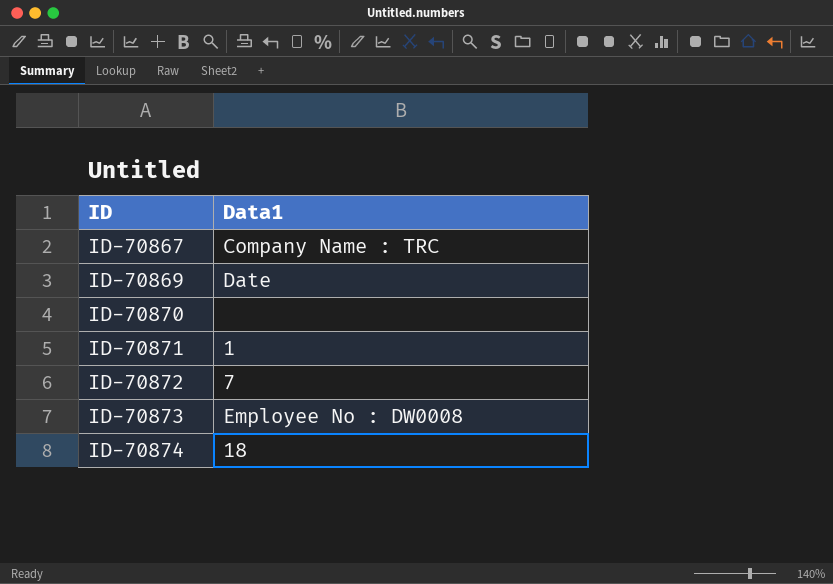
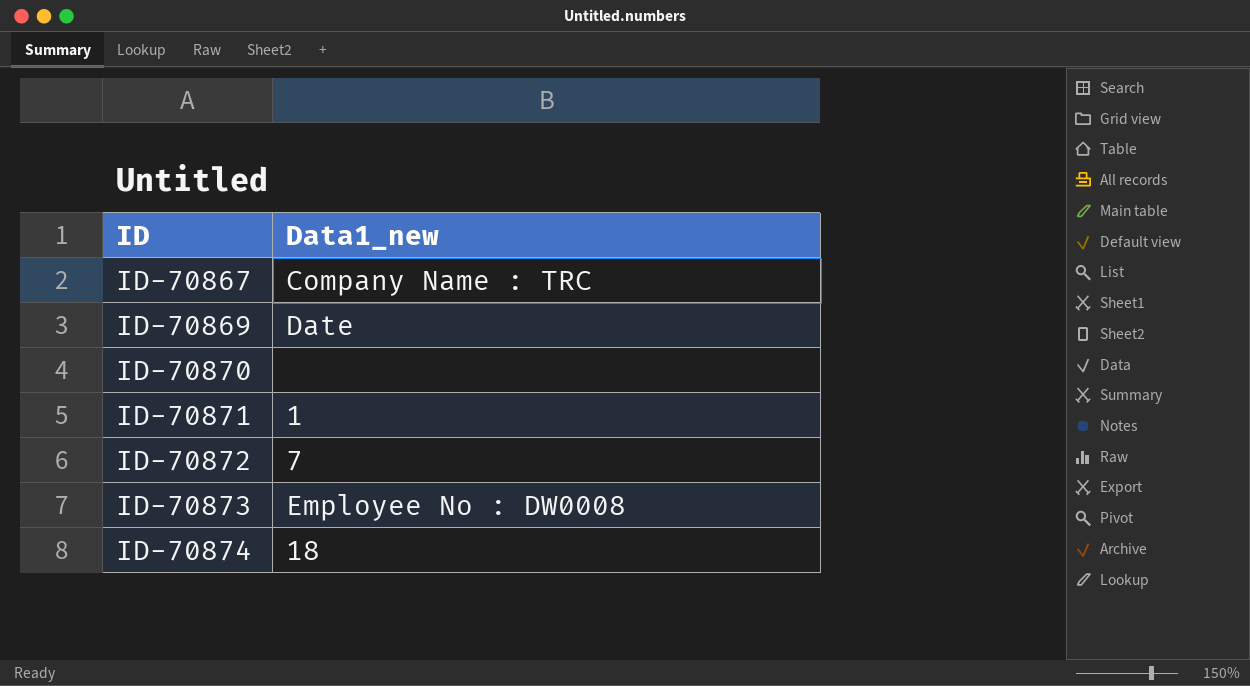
column name: Data1 -> Data1_new

